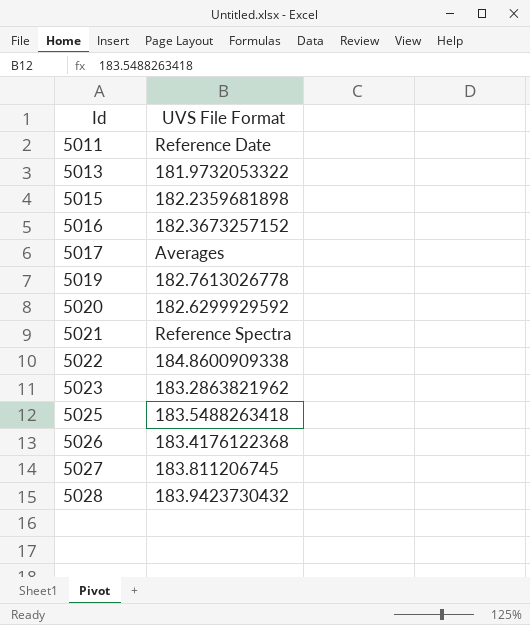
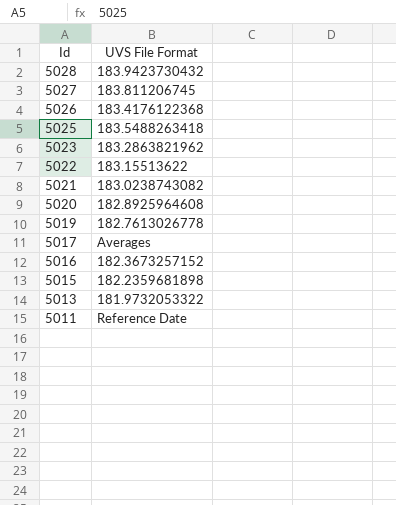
row order: Id ascending -> Id descending
5022 | UVS File Format: 184.8600909338 -> 183.15513622
5021 | UVS File Format: Reference Spectra -> 183.0238743082
5020 | UVS File Format: 182.6299929592 -> 182.8925964608

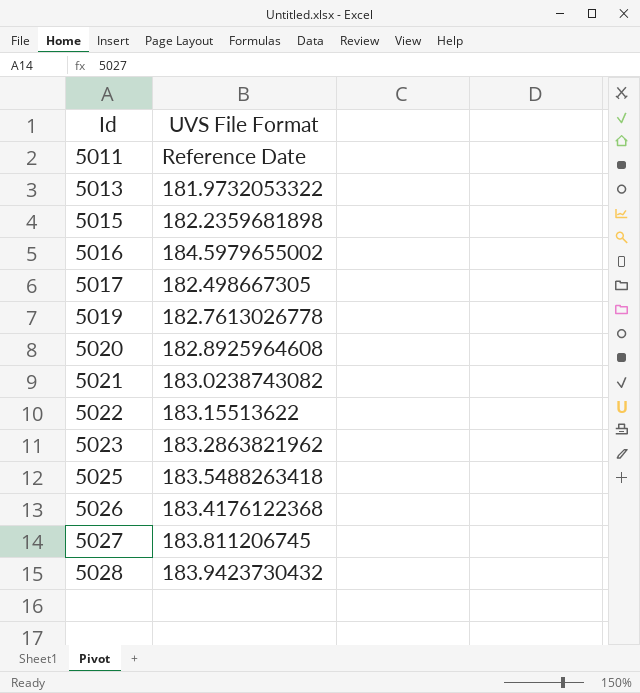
row order: Id descending -> Id ascending
5016 | UVS File Format: 182.3673257152 -> 184.5979655002
5017 | UVS File Format: Averages -> 182.498667305

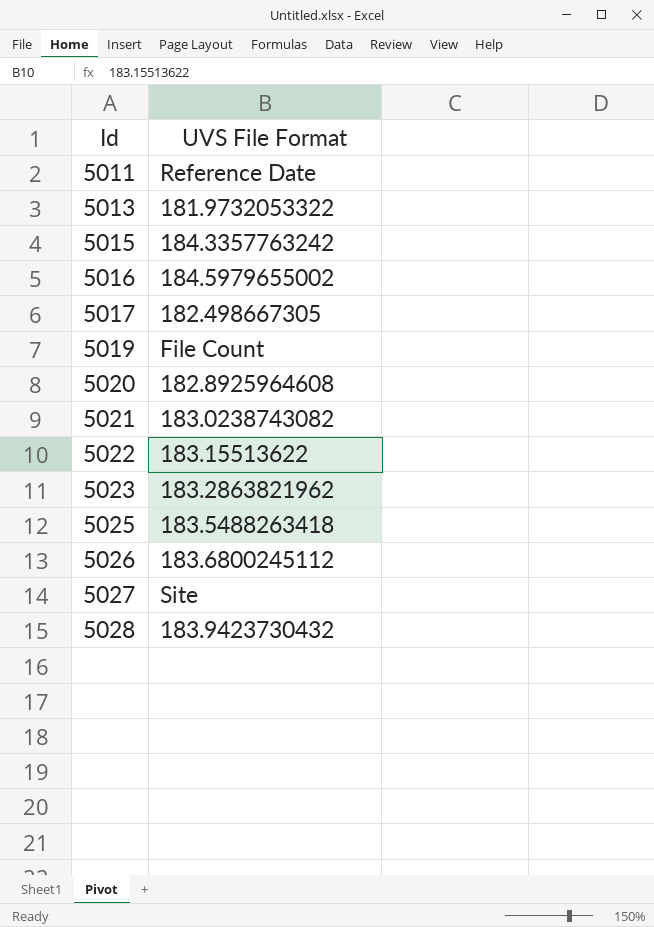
5015 | UVS File Format: 182.2359681898 -> 184.3357763242
5019 | UVS File Format: 182.7613026778 -> File Count
5026 | UVS File Format: 183.4176122368 -> 183.6800245112
5027 | UVS File Format: 183.811206745 -> Site

